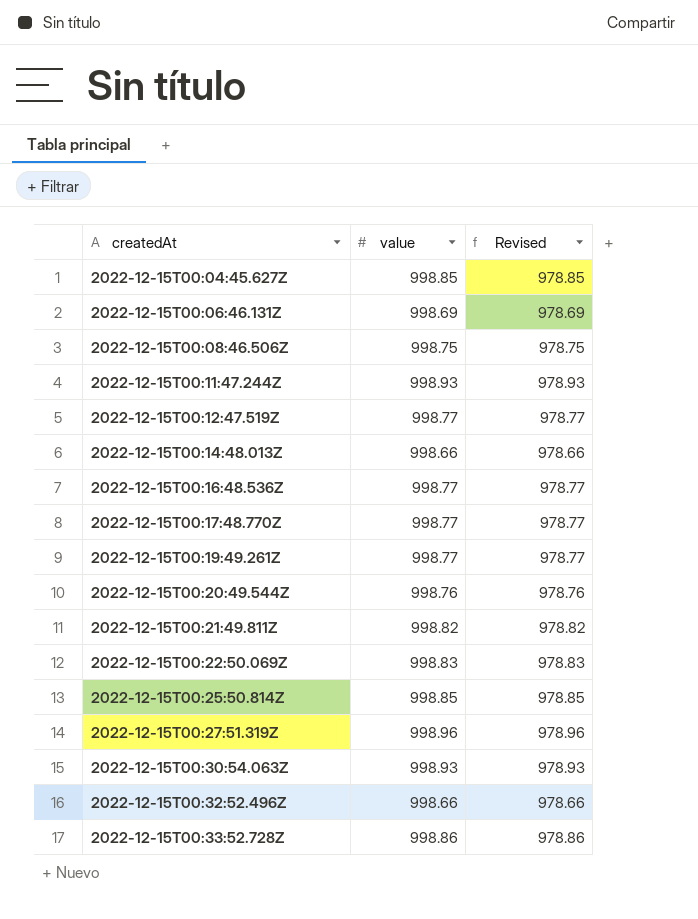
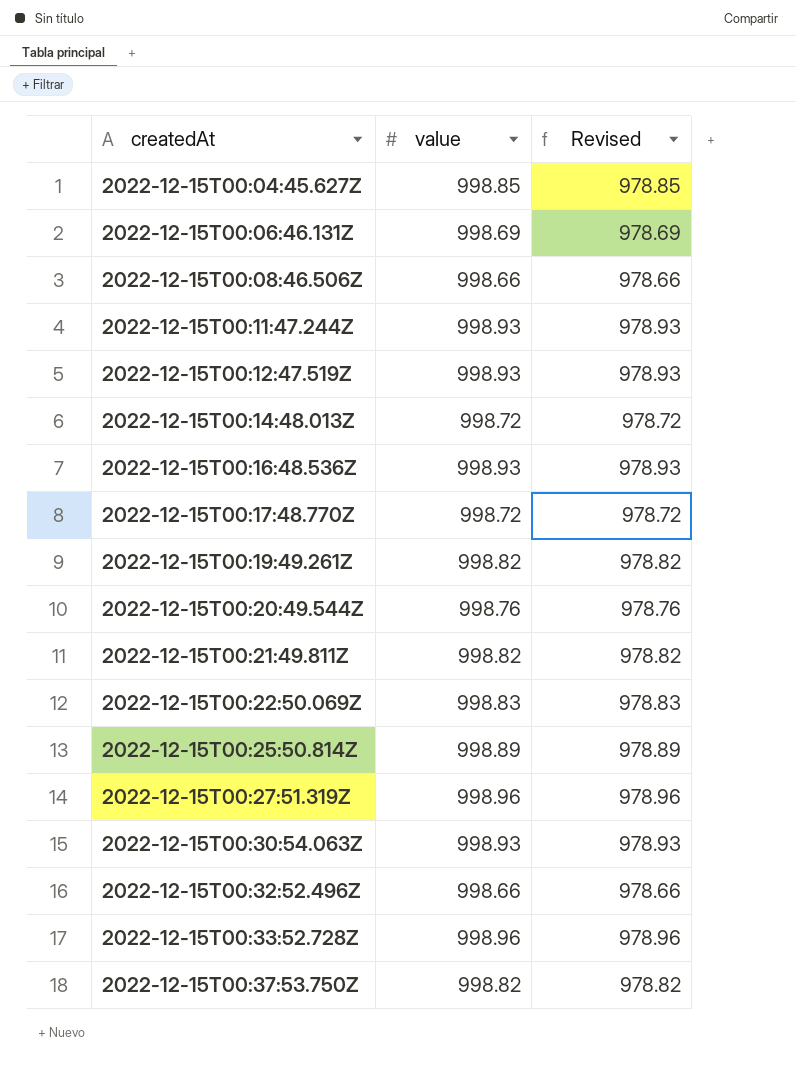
2022-12-15T00:08:46.506Z | value: 998.75 -> 998.66
2022-12-15T00:08:46.506Z | Revised: 978.75 -> 978.66
2022-12-15T00:12:47.519Z | value: 998.77 -> 998.93
2022-12-15T00:12:47.519Z | Revised: 978.77 -> 978.93
2022-12-15T00:14:48.013Z | value: 998.66 -> 998.72
2022-12-15T00:14:48.013Z | Revised: 978.66 -> 978.72
2022-12-15T00:16:48.536Z | value: 998.77 -> 998.93
2022-12-15T00:16:48.536Z | Revised: 978.77 -> 978.93
2022-12-15T00:17:48.770Z | value: 998.77 -> 998.72
2022-12-15T00:17:48.770Z | Revised: 978.77 -> 978.72
2022-12-15T00:19:49.261Z | value: 998.77 -> 998.82
2022-12-15T00:19:49.261Z | Revised: 978.77 -> 978.82
2022-12-15T00:25:50.814Z | value: 998.85 -> 998.89
2022-12-15T00:25:50.814Z | Revised: 978.85 -> 978.89
2022-12-15T00:33:52.728Z | value: 998.86 -> 998.96
2022-12-15T00:33:52.728Z | Revised: 978.86 -> 978.96
row 2022-12-15T00:37:53.750Z: none -> 998.82 | 978.82

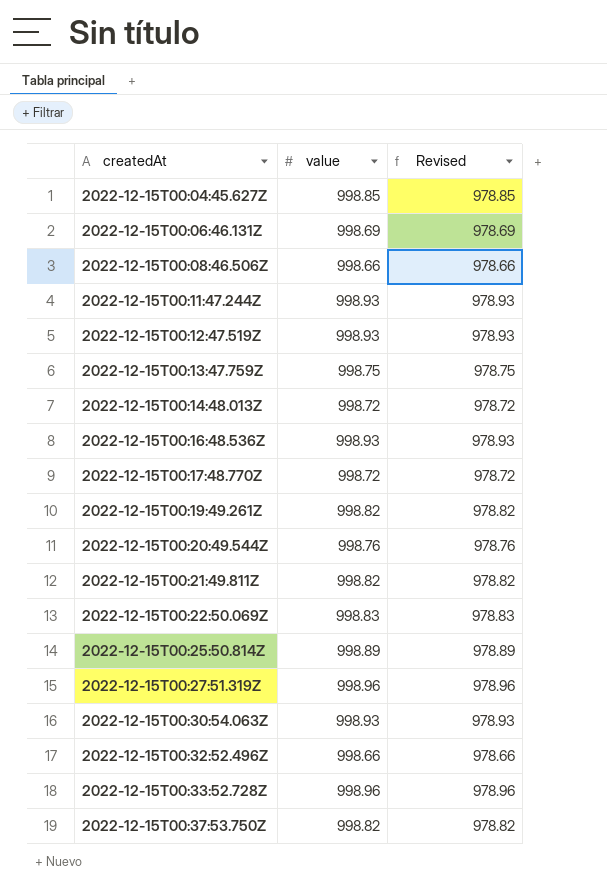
row 2022-12-15T00:13:47.759Z: none -> 998.75 | 978.75

